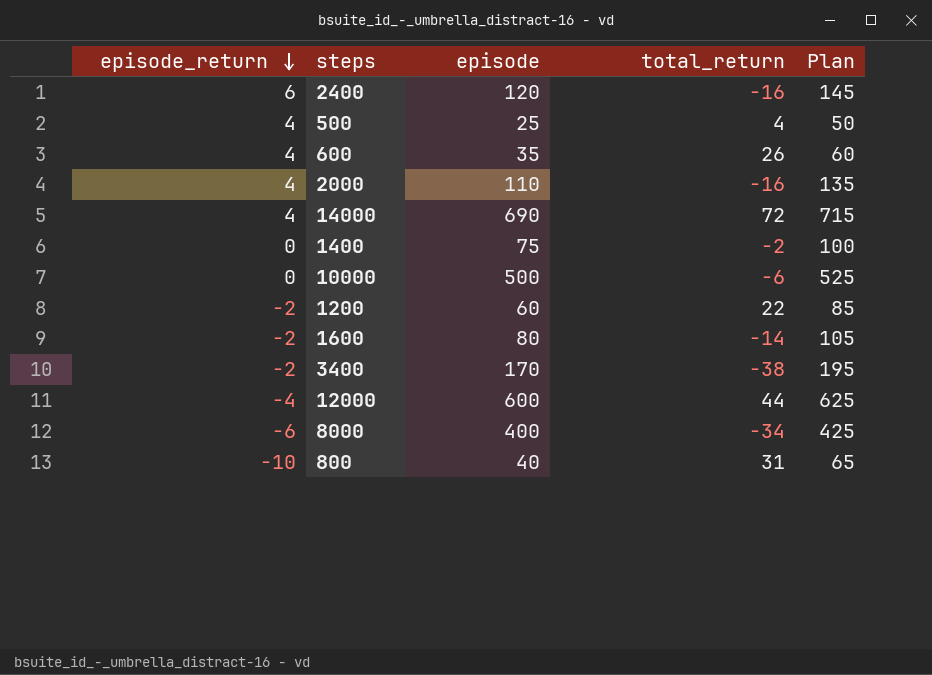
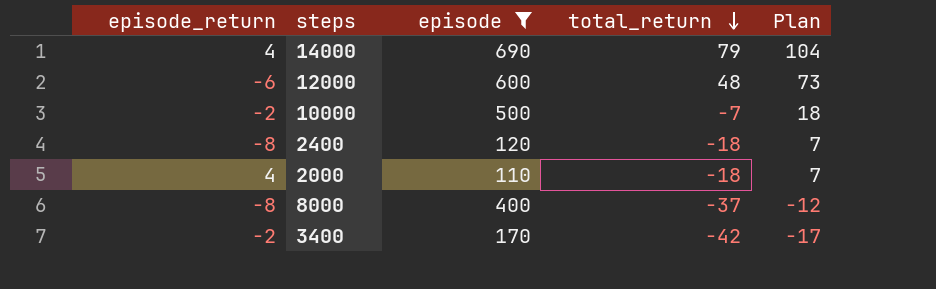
filter: none -> episode >= 110
row order: episode_return descending -> total_return descending
column Plan | formula: [episode] + 25 -> [total_return] + 25
14000 | total_return: 72 -> 79
12000 | episode_return: -4 -> -6
12000 | total_return: 44 -> 48
10000 | episode_return: 0 -> -2
10000 | total_return: -6 -> -7
2400 | episode_return: 6 -> -8
2400 | total_return: -16 -> -18
2000 | total_return: -16 -> -18
8000 | episode_return: -6 -> -8
8000 | total_return: -34 -> -37
3400 | total_return: -38 -> -42

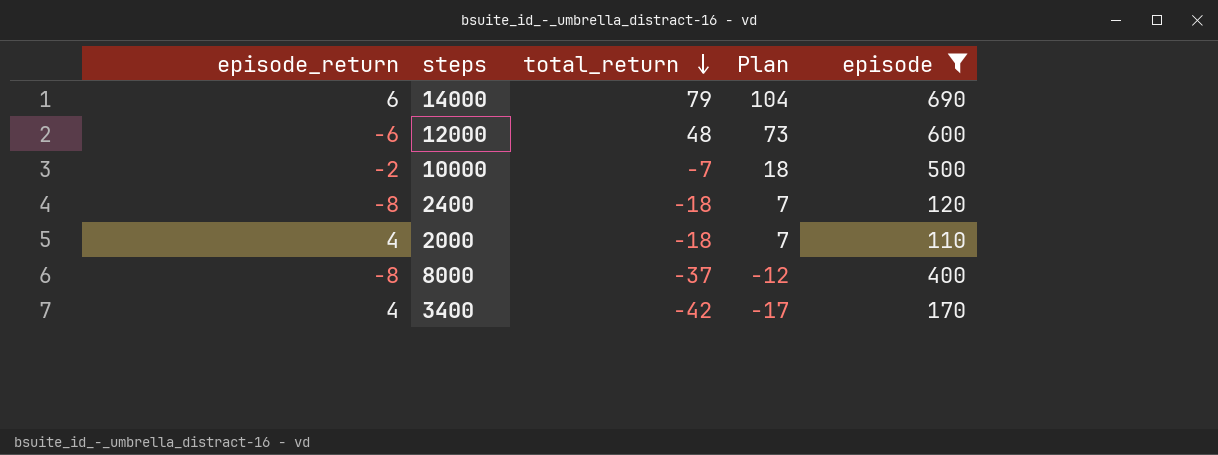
column episode | position: 3 -> 5
14000 | episode_return: 4 -> 6
3400 | episode_return: -2 -> 4

